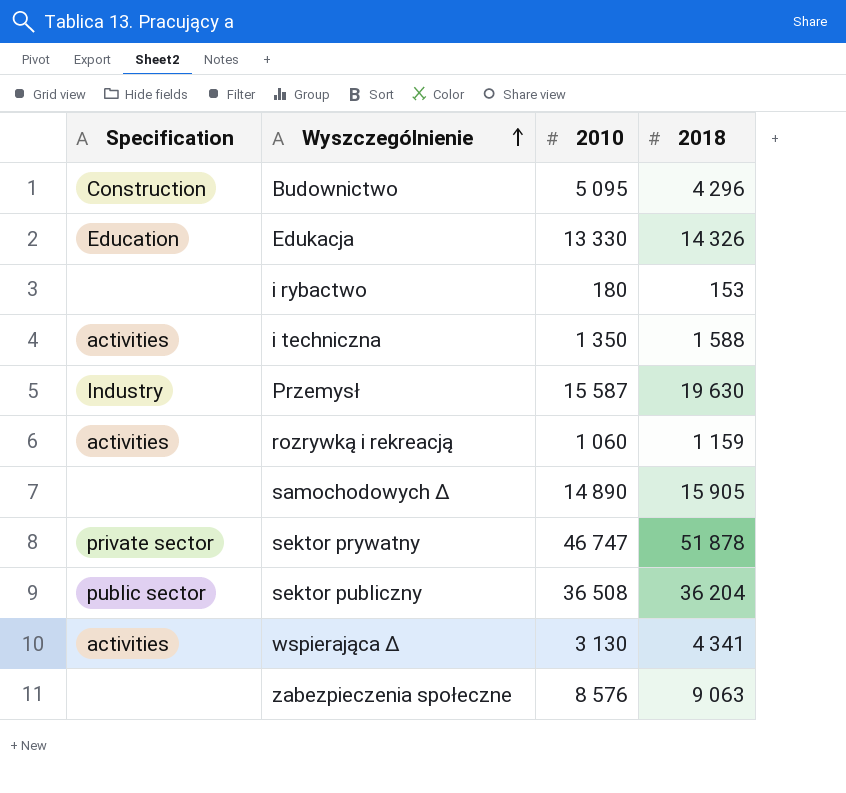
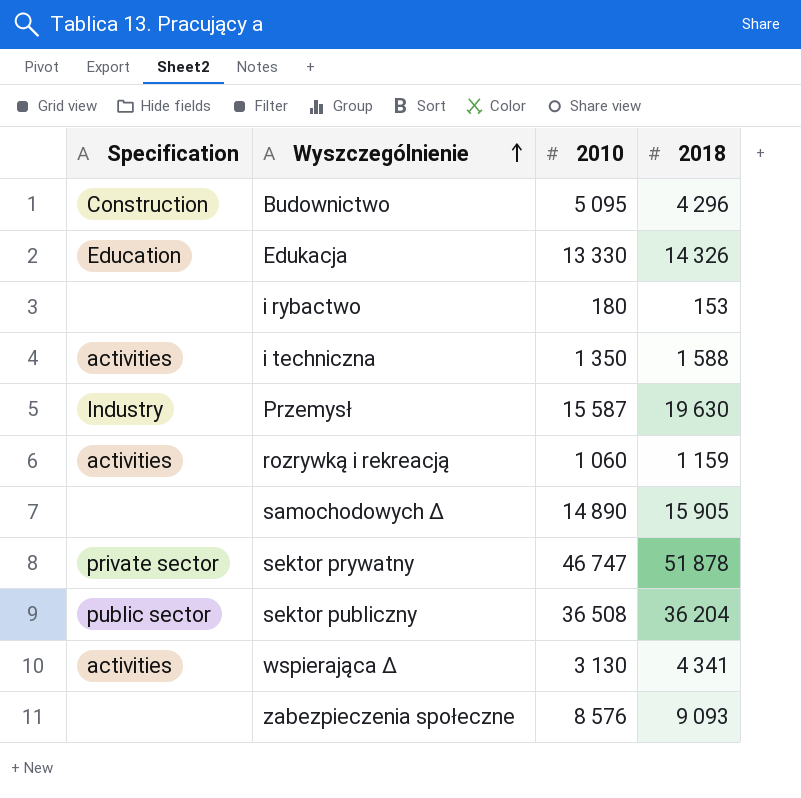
zabezpieczenia społeczne | 2018: 9 063 -> 9 093

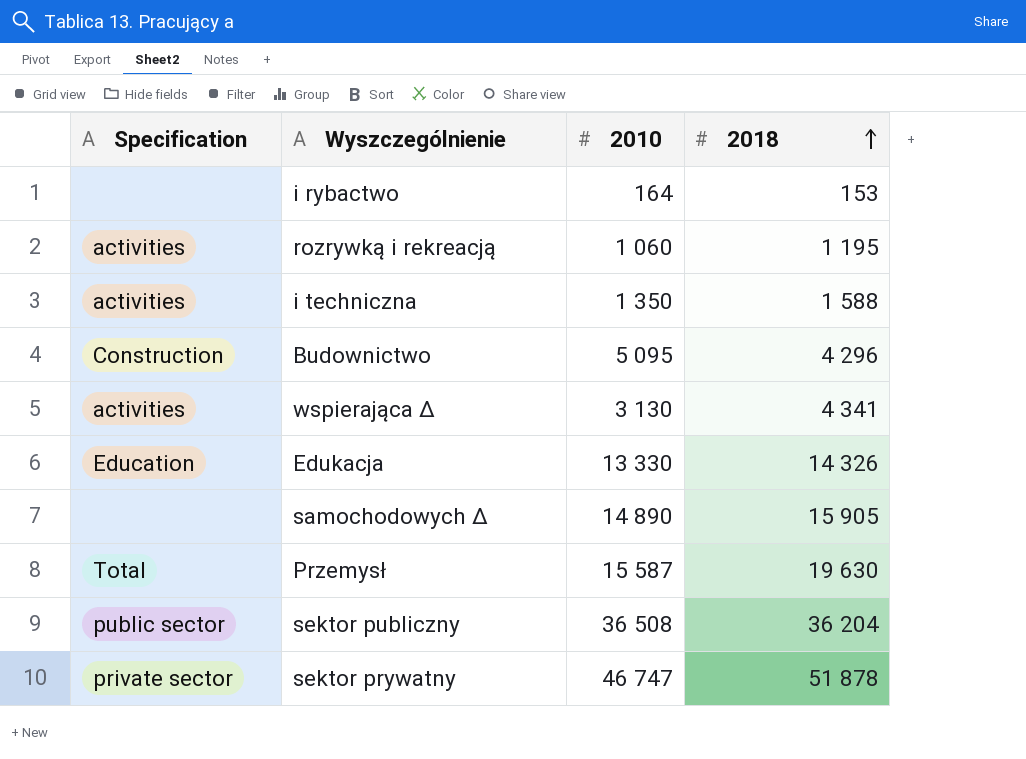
row order: Wyszczególnienie ascending -> 2018 ascending
row zabezpieczenia społeczne: none | 8 576 | 9 093 -> none
i rybactwo | 2010: 180 -> 164
rozrywką i rekreacją | 2018: 1 159 -> 1 195
Przemysł | Specification: Industry -> Total

